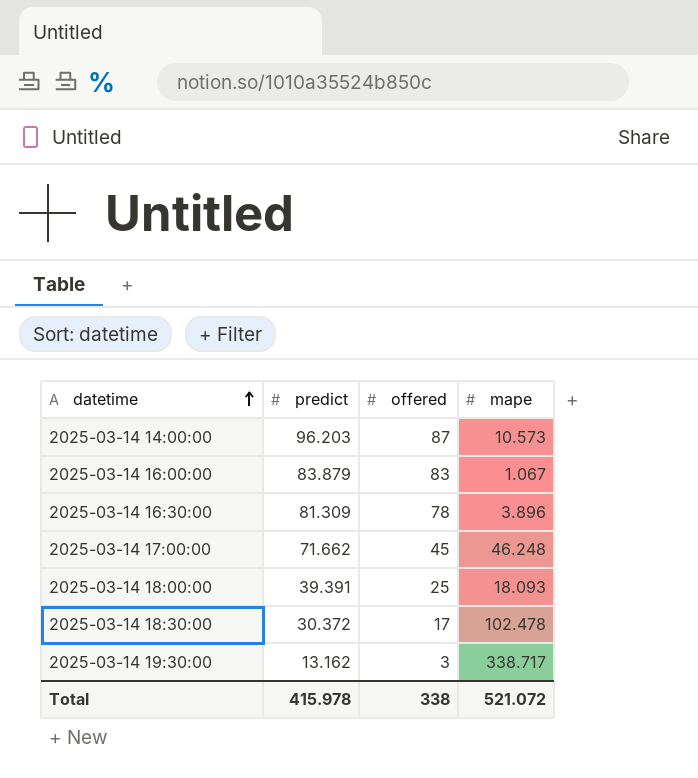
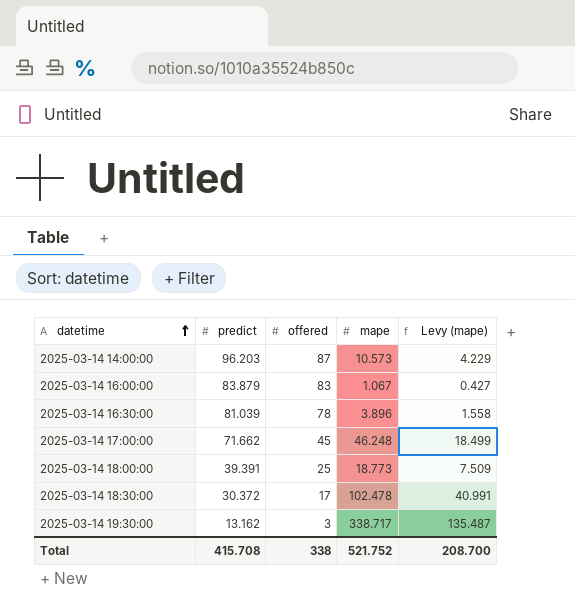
column Levy (mape) | formula: none -> [mape] * 0.4
2025-03-14 16:30:00 | predict: 81.309 -> 81.039
2025-03-14 18:00:00 | mape: 18.093 -> 18.773
Total | predict: 415.978 -> 415.708
Total | mape: 521.072 -> 521.752

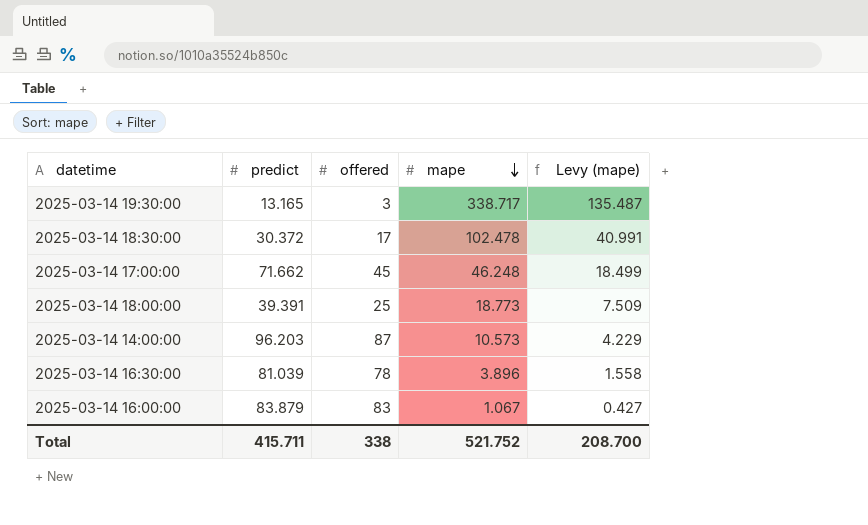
row order: datetime ascending -> mape descending
2025-03-14 19:30:00 | predict: 13.162 -> 13.165
Total | predict: 415.708 -> 415.711

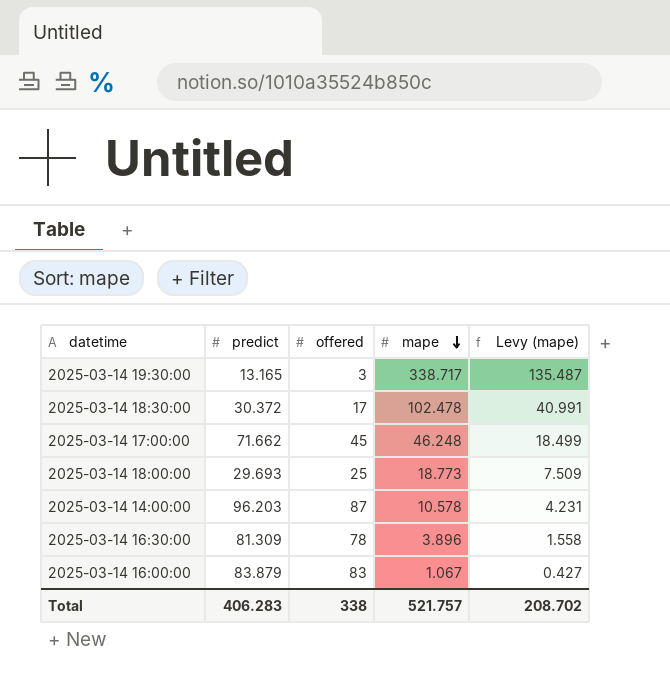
2025-03-14 18:00:00 | predict: 39.391 -> 29.693
2025-03-14 14:00:00 | mape: 10.573 -> 10.578
2025-03-14 14:00:00 | Levy (mape): 4.229 -> 4.231
2025-03-14 16:30:00 | predict: 81.039 -> 81.309
Total | predict: 415.711 -> 406.283
Total | mape: 521.752 -> 521.757
Total | Levy (mape): 208.700 -> 208.702

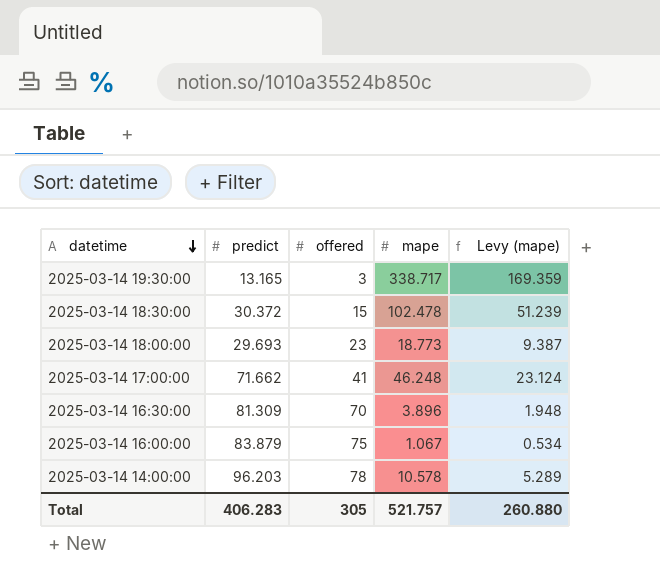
row order: mape descending -> datetime descending
column Levy (mape) | formula: [mape] * 0.4 -> [mape] * 0.5
2025-03-14 18:30:00 | offered: 17 -> 15
2025-03-14 18:00:00 | offered: 25 -> 23
2025-03-14 17:00:00 | offered: 45 -> 41
2025-03-14 16:30:00 | offered: 78 -> 70
2025-03-14 16:00:00 | offered: 83 -> 75
2025-03-14 14:00:00 | offered: 87 -> 78
Total | offered: 338 -> 305
Total | Levy (mape): 208.702 -> 260.880

